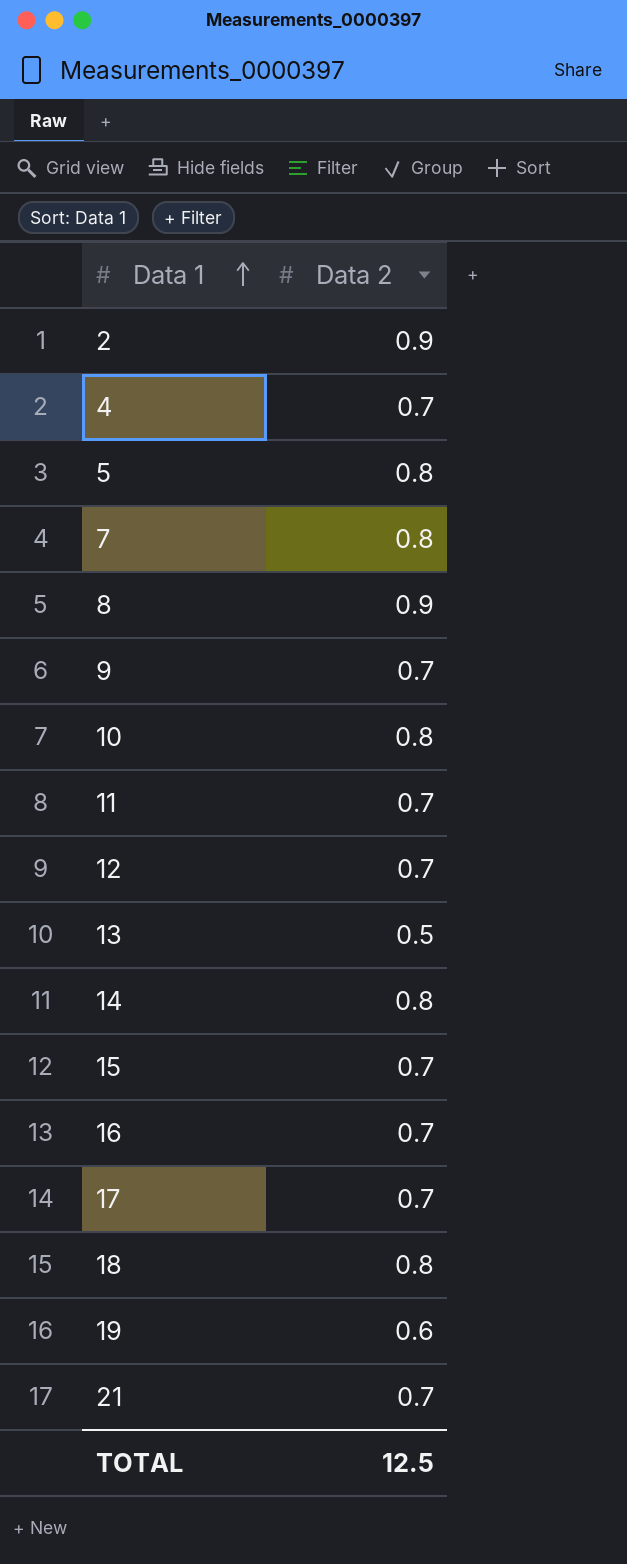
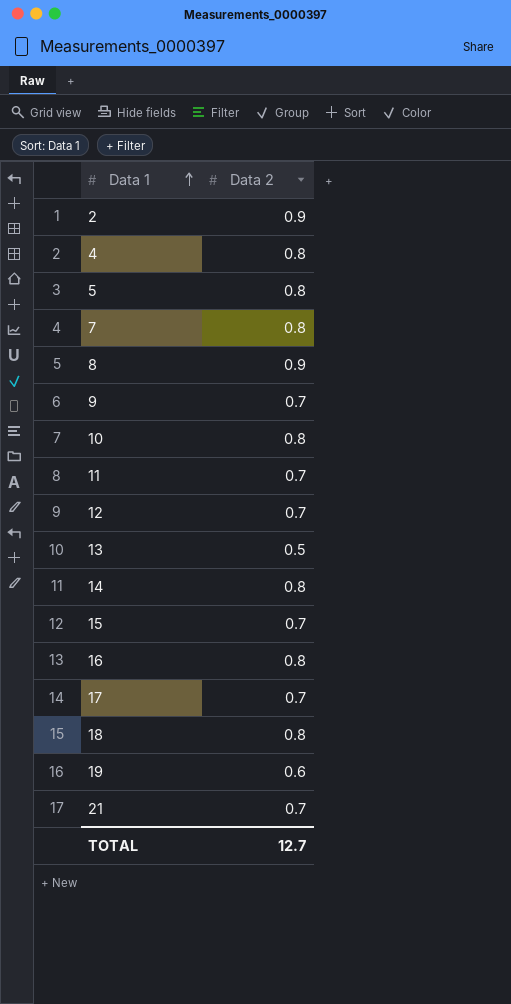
4 | Data 2: 0.7 -> 0.8
16 | Data 2: 0.7 -> 0.8
TOTAL | Data 2: 12.5 -> 12.7

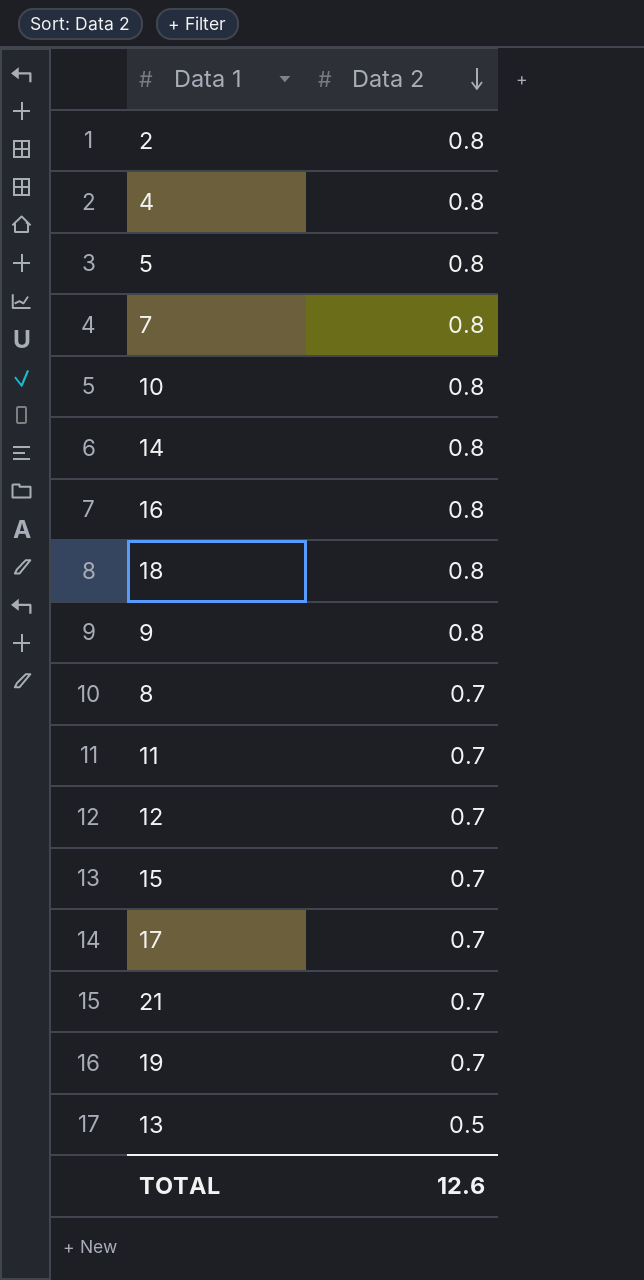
row order: Data 1 ascending -> Data 2 descending
2 | Data 2: 0.9 -> 0.8
9 | Data 2: 0.7 -> 0.8
8 | Data 2: 0.9 -> 0.7
19 | Data 2: 0.6 -> 0.7
TOTAL | Data 2: 12.7 -> 12.6

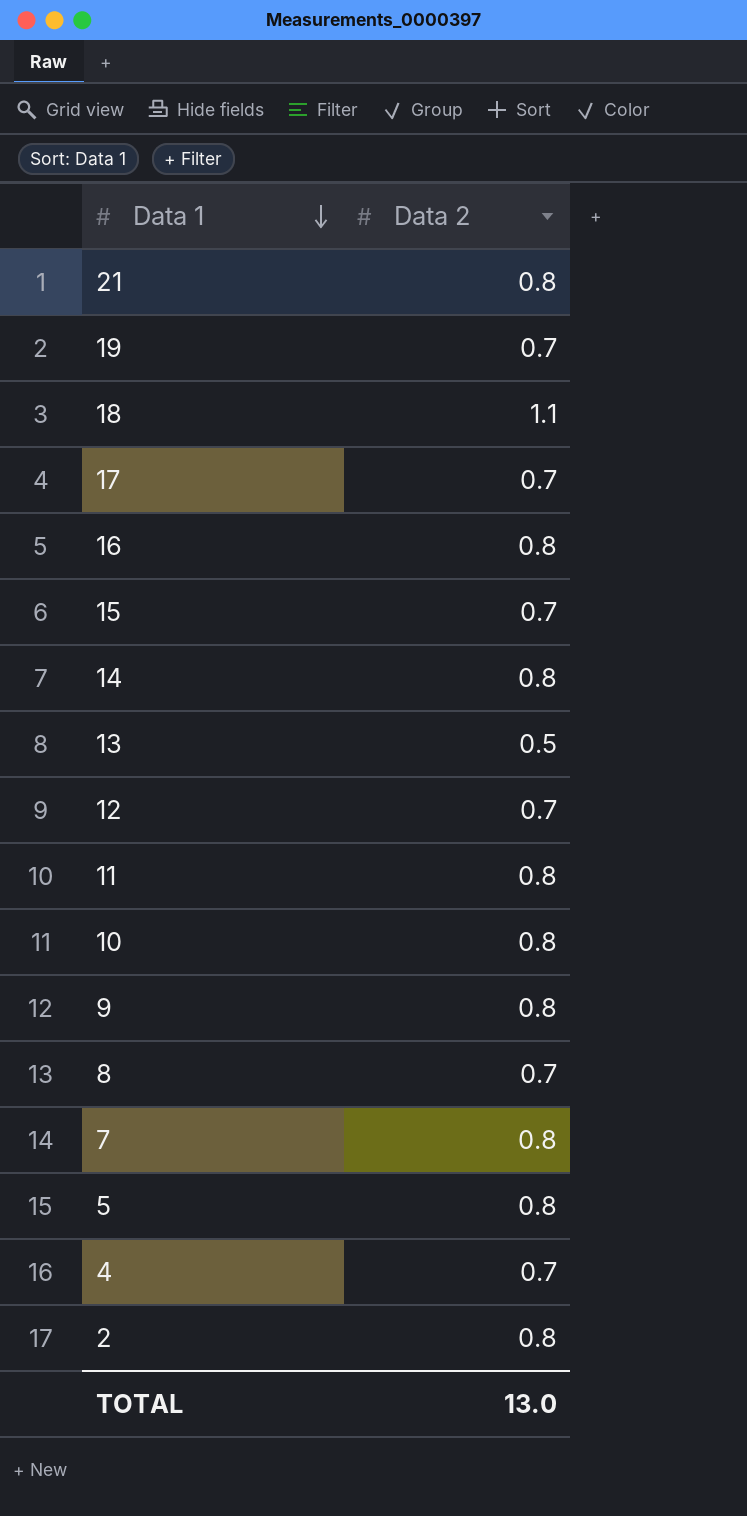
row order: Data 2 descending -> Data 1 descending
21 | Data 2: 0.7 -> 0.8
18 | Data 2: 0.8 -> 1.1
11 | Data 2: 0.7 -> 0.8
4 | Data 2: 0.8 -> 0.7
TOTAL | Data 2: 12.6 -> 13.0

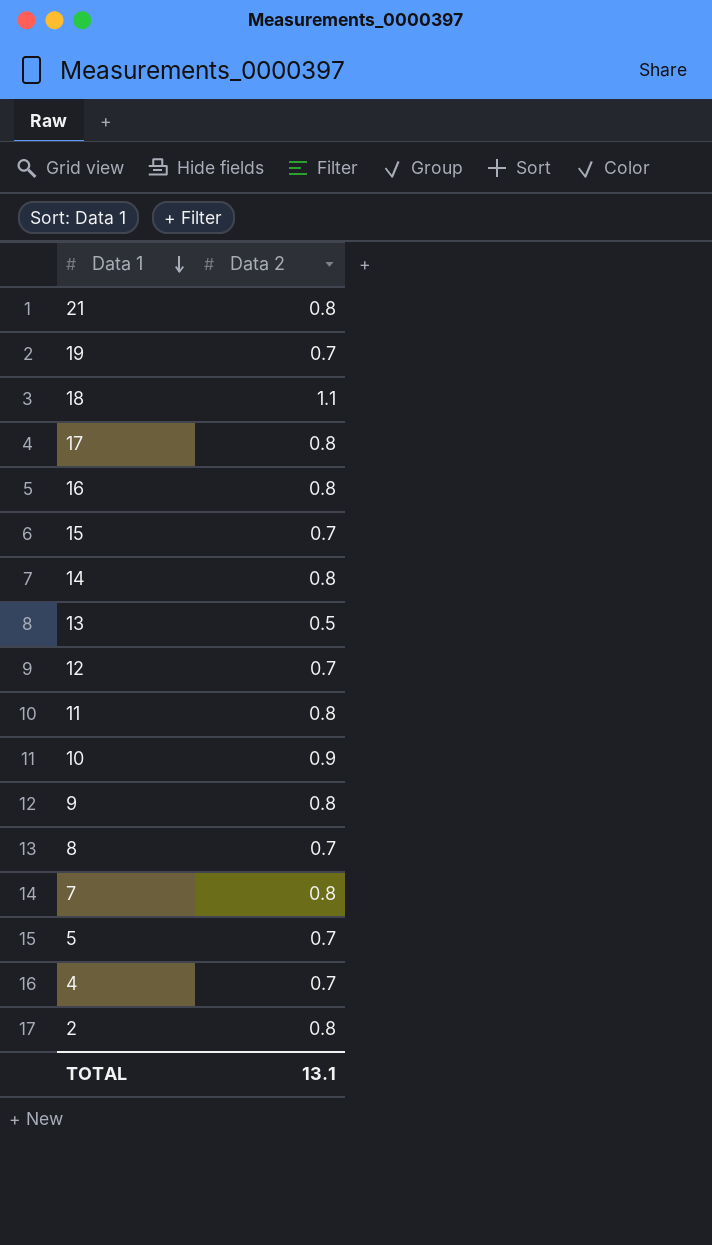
17 | Data 2: 0.7 -> 0.8
10 | Data 2: 0.8 -> 0.9
5 | Data 2: 0.8 -> 0.7
TOTAL | Data 2: 13.0 -> 13.1

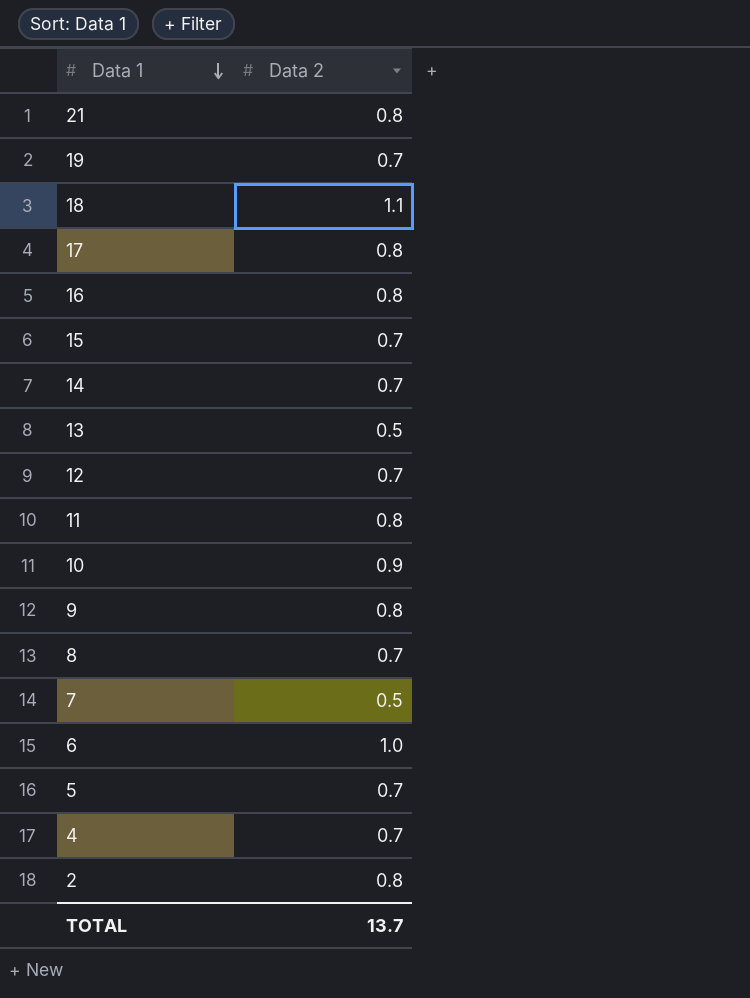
14 | Data 2: 0.8 -> 0.7
7 | Data 2: 0.8 -> 0.5
row 6: none -> 1.0
TOTAL | Data 2: 13.1 -> 13.7

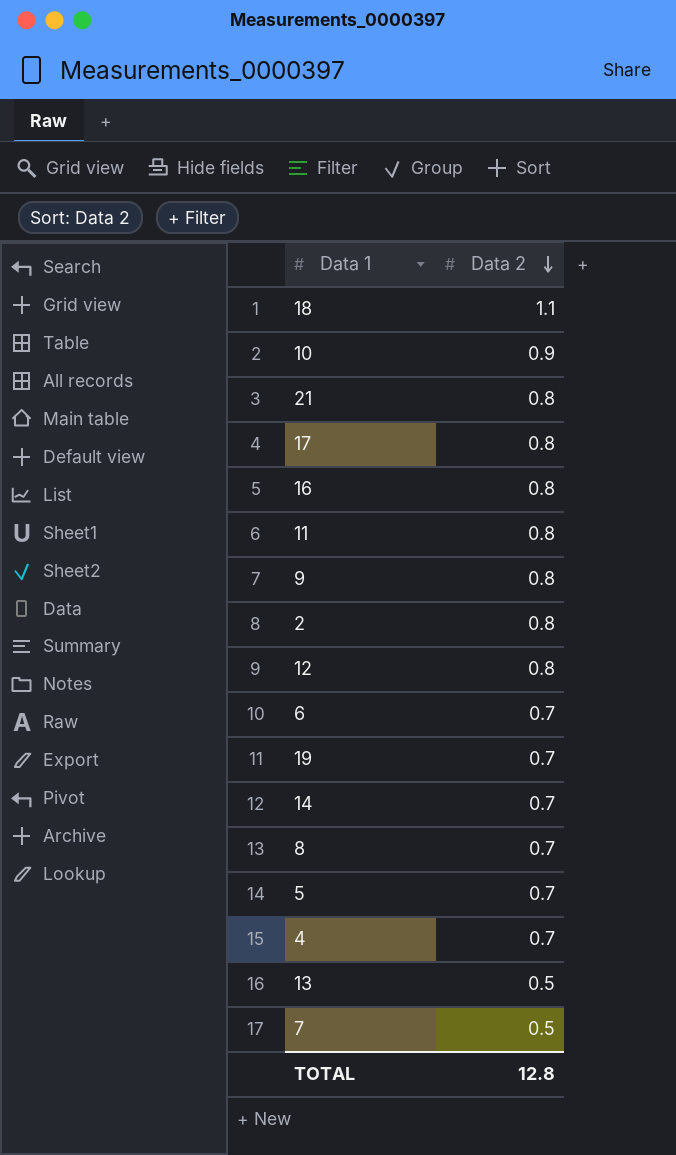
row order: Data 1 descending -> Data 2 descending
row 15: 0.7 -> none
12 | Data 2: 0.7 -> 0.8
6 | Data 2: 1.0 -> 0.7
TOTAL | Data 2: 13.7 -> 12.8

